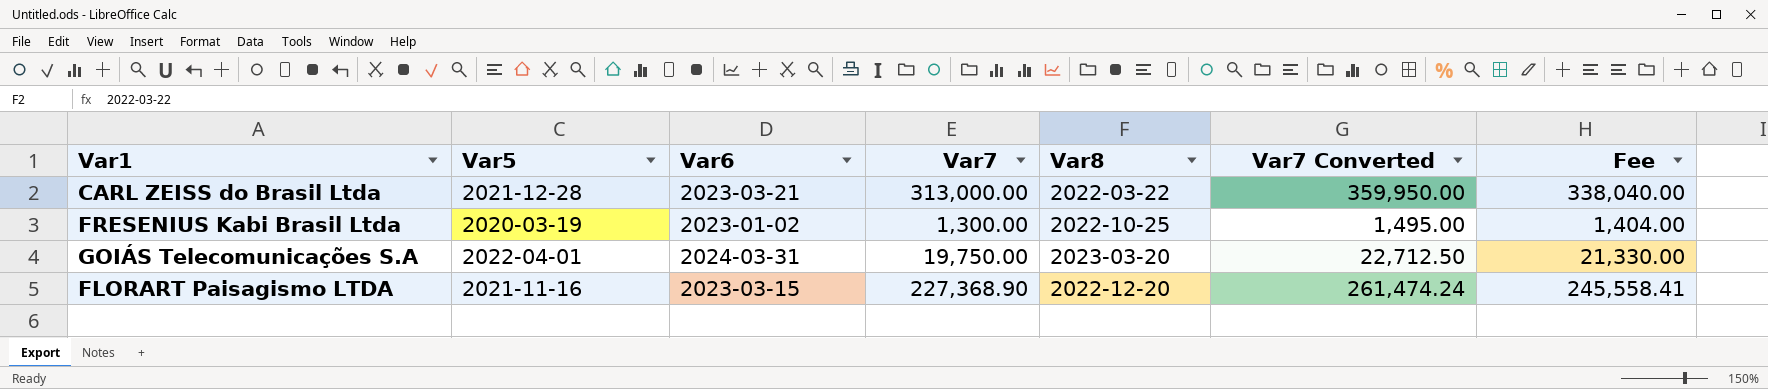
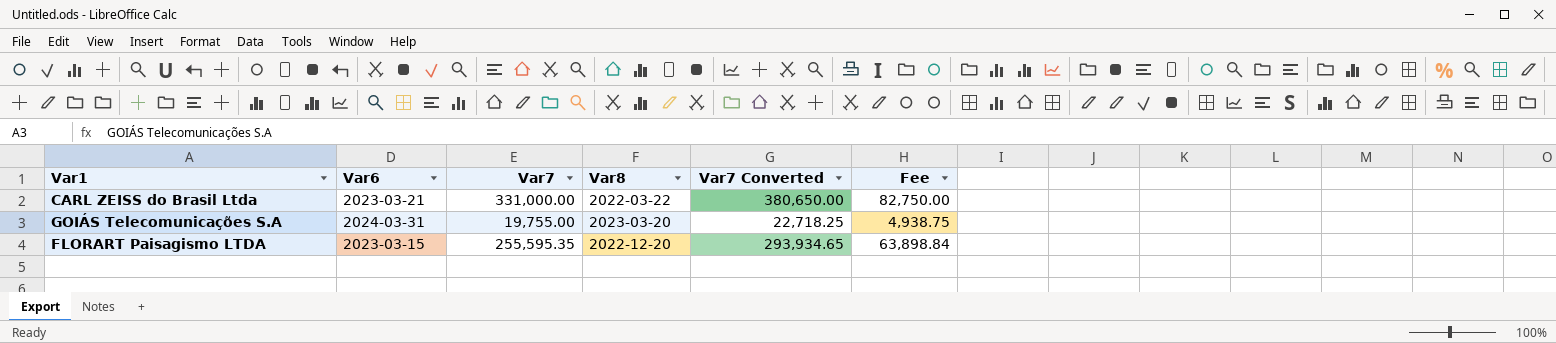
column Var5 | position: 2 -> none
column Fee | formula: [Var7] * 1.08 -> [Var7] * 0.25
row FRESENIUS Kabi Brasil Ltda: 2020-03-19 | 2023-01-02 | 1,300.00 | 2022-10-25 | 1,495.00 | 1,404.00 -> none
CARL ZEISS do Brasil Ltda | Var7: 313,000.00 -> 331,000.00
CARL ZEISS do Brasil Ltda | Var7 Converted: 359,950.00 -> 380,650.00
GOIÁS Telecomunicações S.A | Var7: 19,750.00 -> 19,755.00
GOIÁS Telecomunicações S.A | Var7 Converted: 22,712.50 -> 22,718.25
FLORART Paisagismo LTDA | Var7: 227,368.90 -> 255,595.35
FLORART Paisagismo LTDA | Var7 Converted: 261,474.24 -> 293,934.65

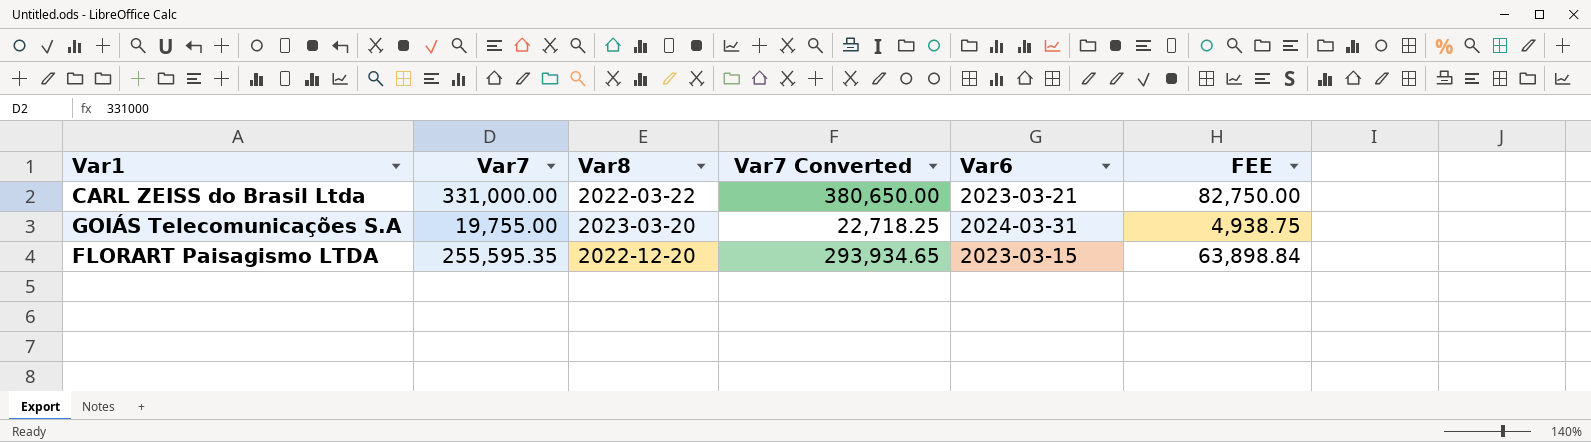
column Var6 | position: 2 -> 5
column name: Fee -> FEE

